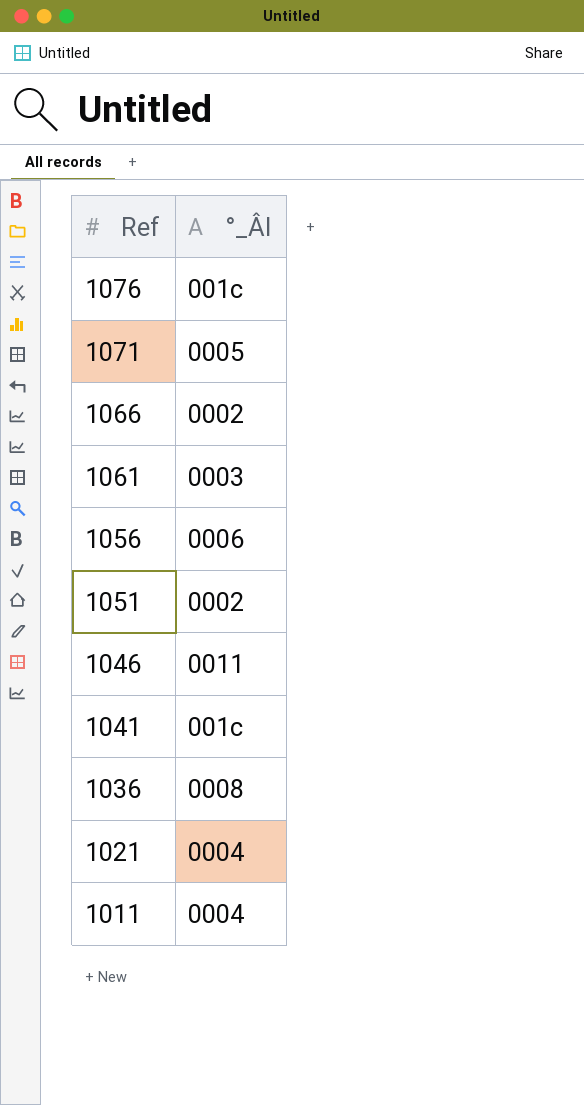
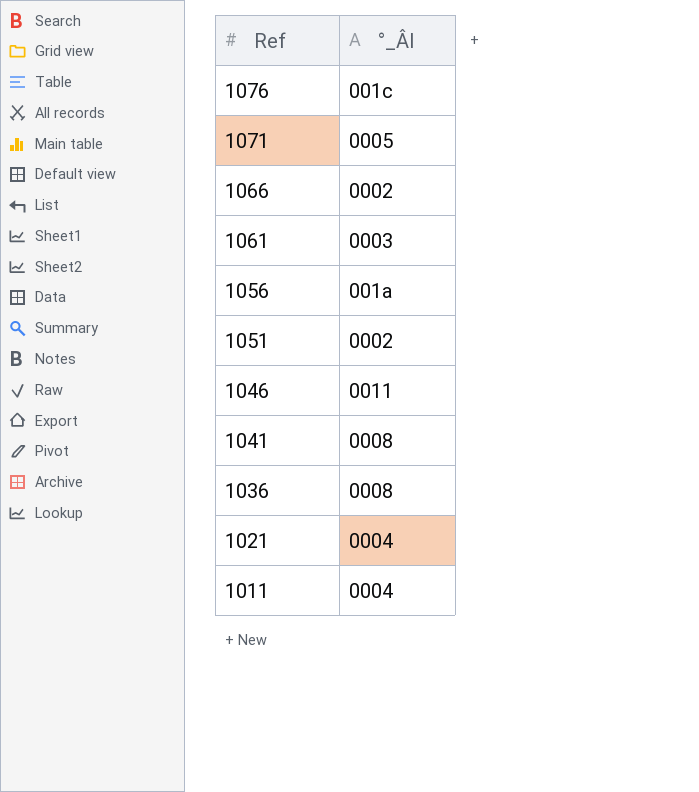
1056 | °_ÂI: 0006 -> 001a
1041 | °_ÂI: 001c -> 0008

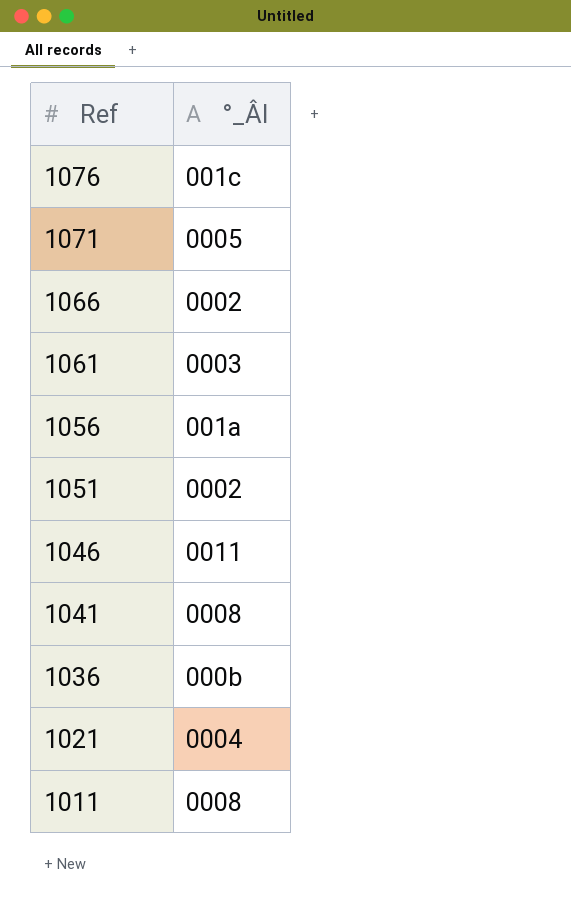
1036 | °_ÂI: 0008 -> 000b
1011 | °_ÂI: 0004 -> 0008

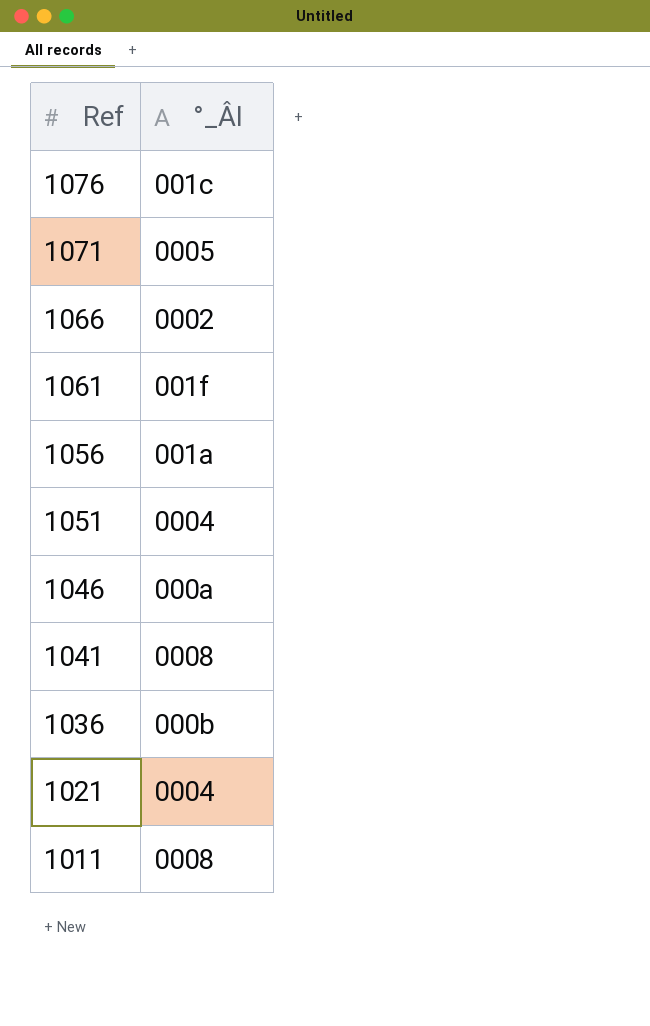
1061 | °_ÂI: 0003 -> 001f
1051 | °_ÂI: 0002 -> 0004
1046 | °_ÂI: 0011 -> 000a

